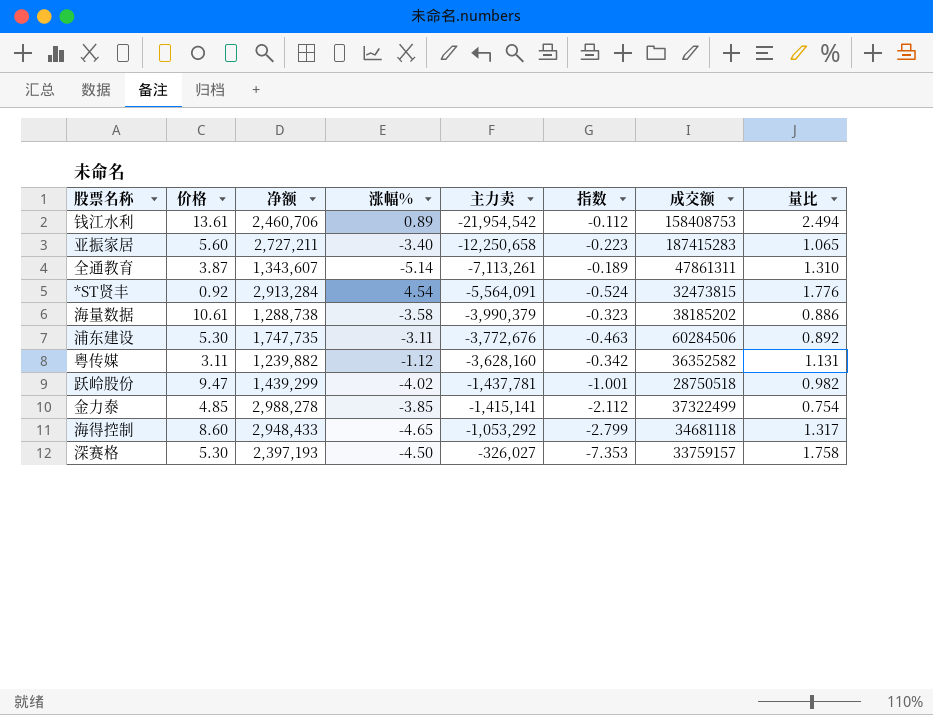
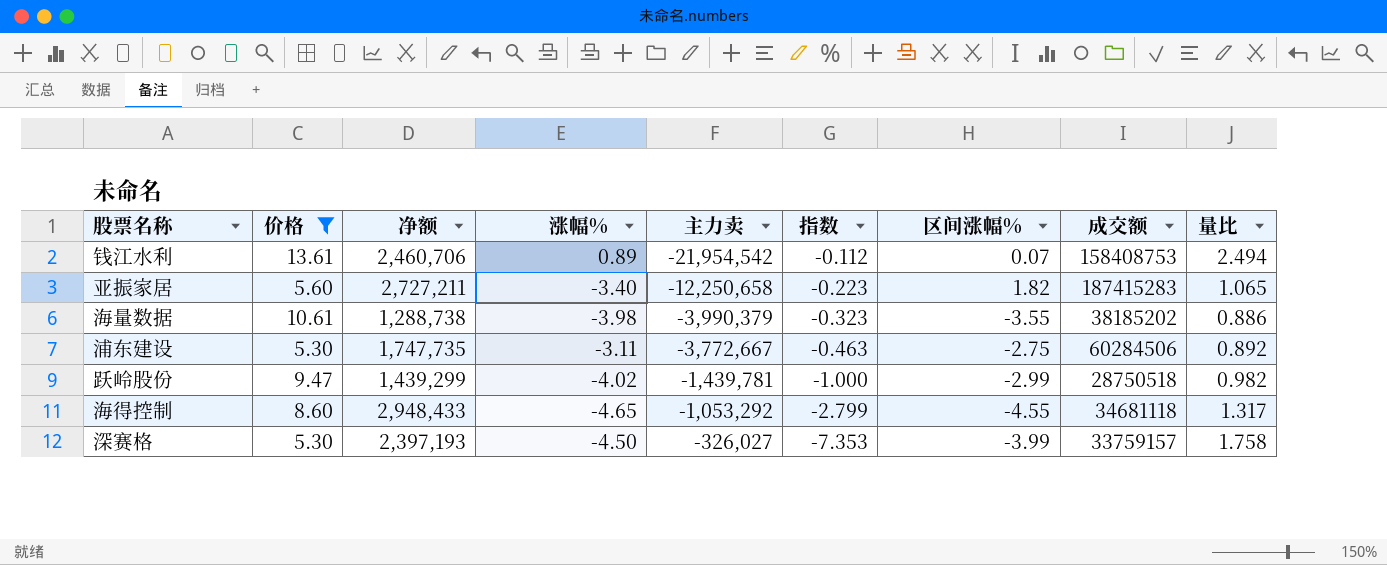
filter: none -> 价格 >= 5.30
column 区间涨幅% | position: none -> 7
海量数据 | 涨幅%: -3.58 -> -3.98
浦东建设 | 主力卖: -3,772,676 -> -3,772,667
跃岭股份 | 主力卖: -1,437,781 -> -1,439,781
跃岭股份 | 指数: -1.001 -> -1.000

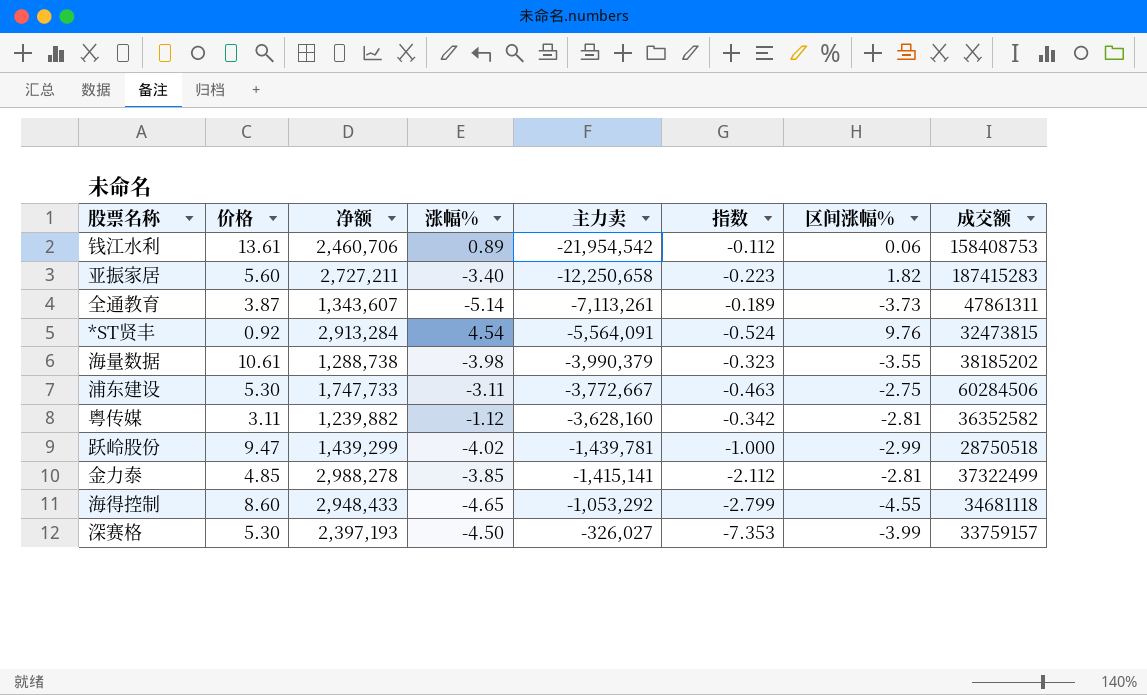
filter: 价格 >= 5.30 -> none
column 量比 | position: 9 -> none
钱江水利 | 区间涨幅%: 0.07 -> 0.06
浦东建设 | 净额: 1,747,735 -> 1,747,733

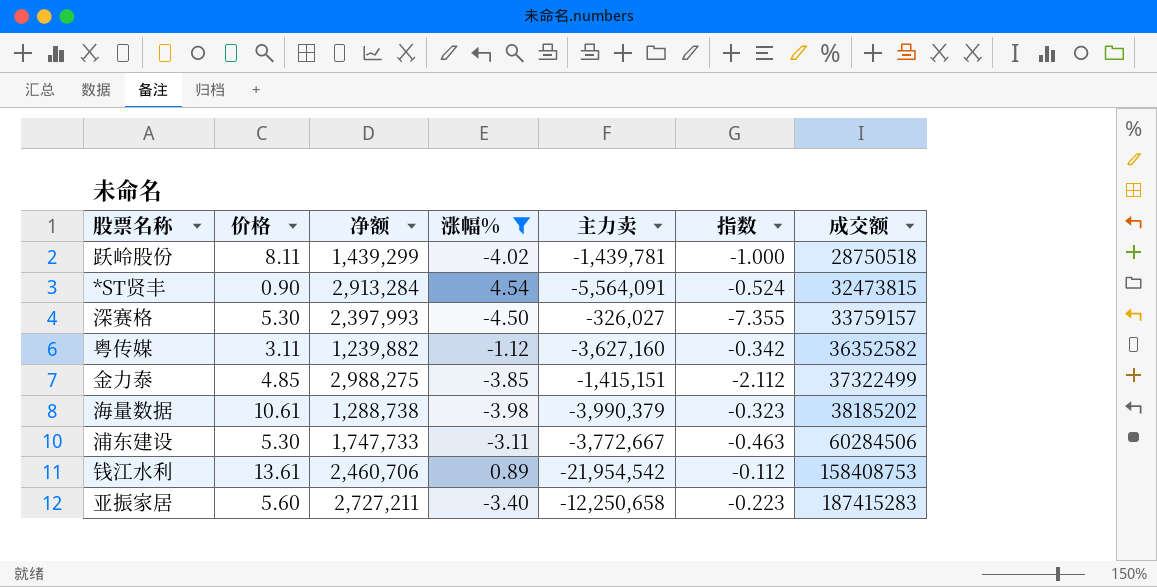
filter: none -> 涨幅% >= -4.50
row order: 主力卖 ascending -> 成交额 ascending
column 区间涨幅% | position: 7 -> none
跃岭股份 | 价格: 9.47 -> 8.11
*ST贤丰 | 价格: 0.92 -> 0.90
深赛格 | 净额: 2,397,193 -> 2,397,993
深赛格 | 指数: -7.353 -> -7.355
粤传媒 | 主力卖: -3,628,160 -> -3,627,160
金力泰 | 净额: 2,988,278 -> 2,988,275
金力泰 | 主力卖: -1,415,141 -> -1,415,151

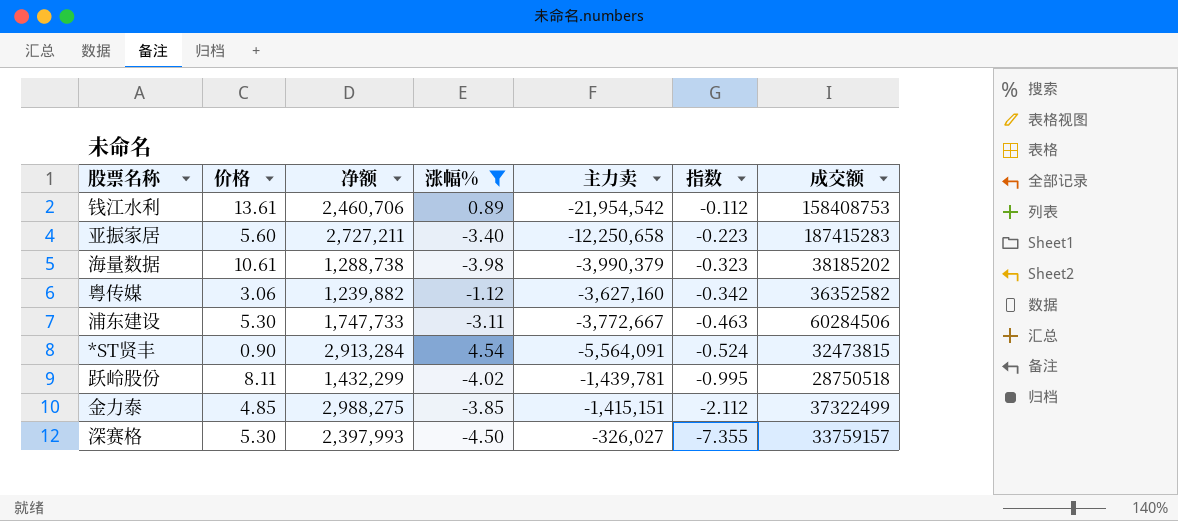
row order: 成交额 ascending -> 指数 descending
粤传媒 | 价格: 3.11 -> 3.06
跃岭股份 | 净额: 1,439,299 -> 1,432,299
跃岭股份 | 指数: -1.000 -> -0.995

